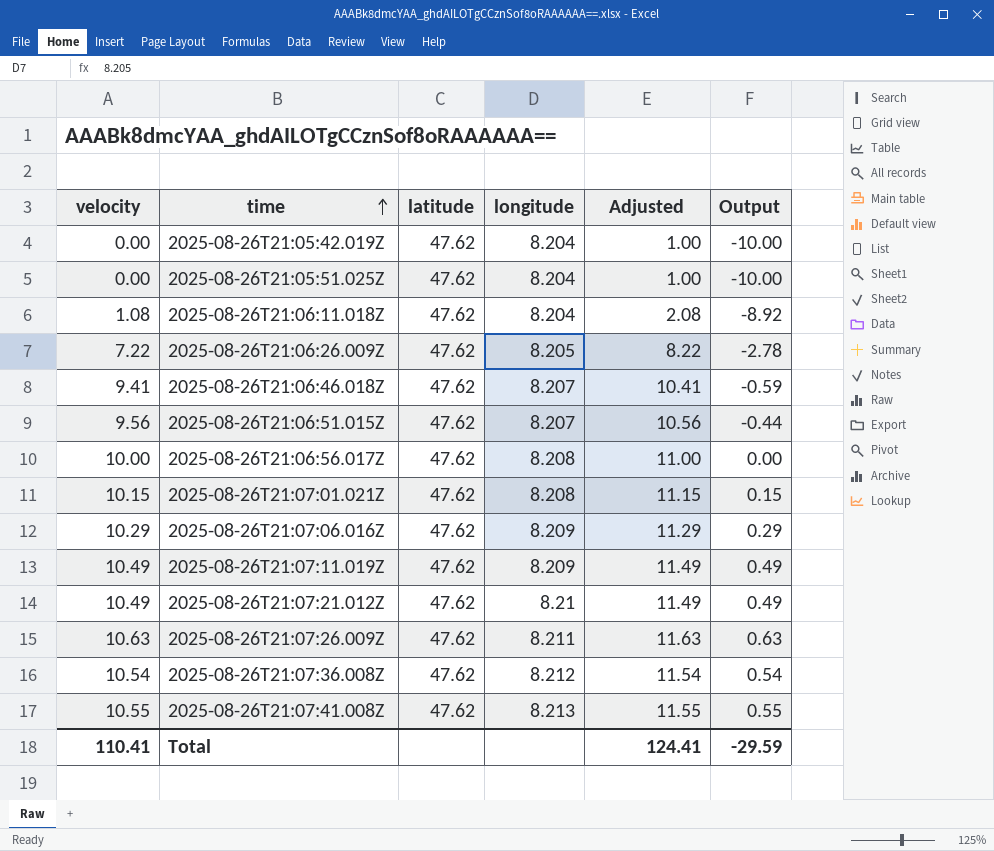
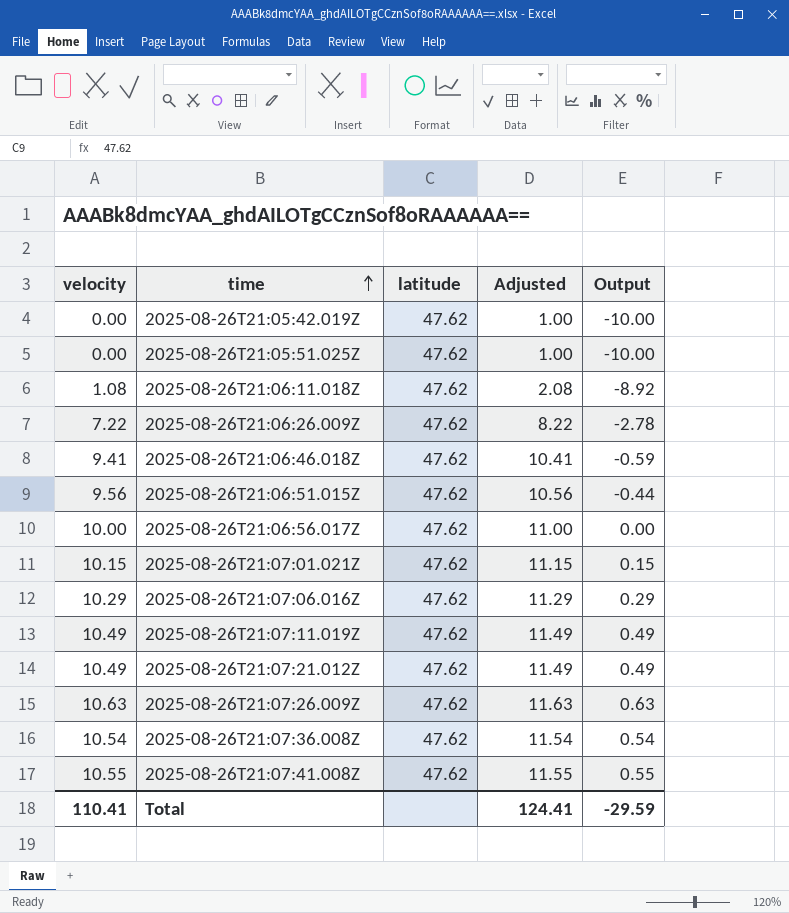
column longitude | position: 4 -> none

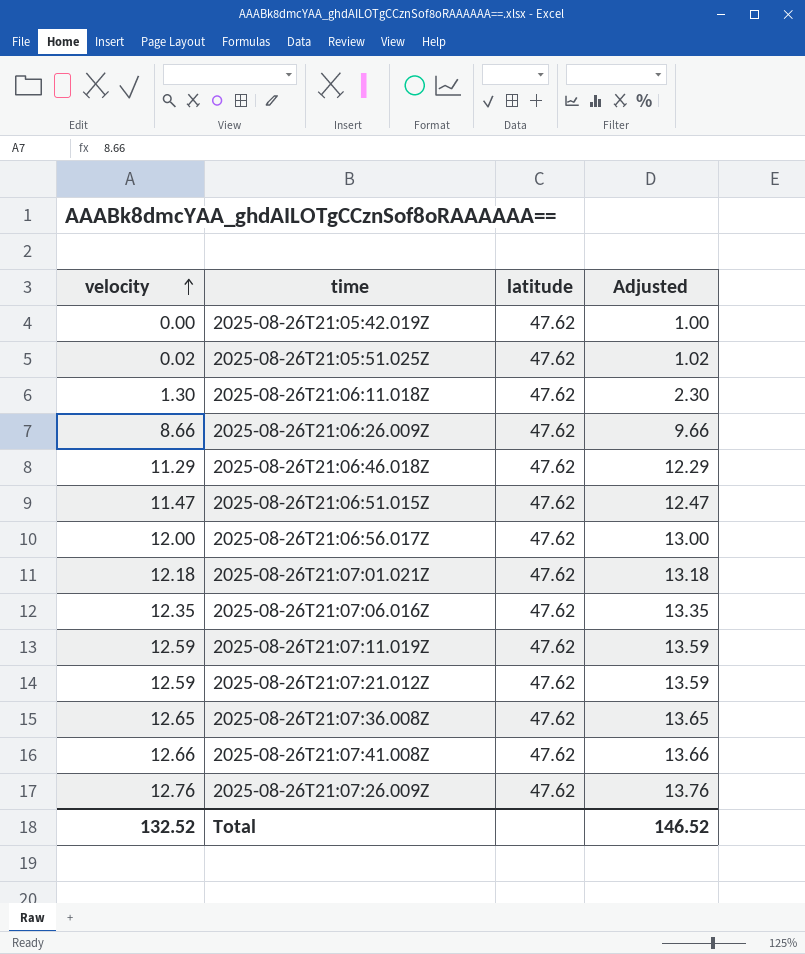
row order: time ascending -> velocity ascending
column Output | formula: [velocity] - 10 -> none
2025-08-26T21:05:51.025Z | velocity: 0.00 -> 0.02
2025-08-26T21:05:51.025Z | Adjusted: 1.00 -> 1.02
2025-08-26T21:06:11.018Z | velocity: 1.08 -> 1.30
2025-08-26T21:06:11.018Z | Adjusted: 2.08 -> 2.30
2025-08-26T21:06:26.009Z | velocity: 7.22 -> 8.66
2025-08-26T21:06:26.009Z | Adjusted: 8.22 -> 9.66
2025-08-26T21:06:46.018Z | velocity: 9.41 -> 11.29
2025-08-26T21:06:46.018Z | Adjusted: 10.41 -> 12.29
2025-08-26T21:06:51.015Z | velocity: 9.56 -> 11.47
2025-08-26T21:06:51.015Z | Adjusted: 10.56 -> 12.47
2025-08-26T21:06:56.017Z | velocity: 10.00 -> 12.00
2025-08-26T21:06:56.017Z | Adjusted: 11.00 -> 13.00
2025-08-26T21:07:01.021Z | velocity: 10.15 -> 12.18
2025-08-26T21:07:01.021Z | Adjusted: 11.15 -> 13.18
2025-08-26T21:07:06.016Z | velocity: 10.29 -> 12.35
2025-08-26T21:07:06.016Z | Adjusted: 11.29 -> 13.35
2025-08-26T21:07:11.019Z | velocity: 10.49 -> 12.59
2025-08-26T21:07:11.019Z | Adjusted: 11.49 -> 13.59
2025-08-26T21:07:21.012Z | velocity: 10.49 -> 12.59
2025-08-26T21:07:21.012Z | Adjusted: 11.49 -> 13.59
2025-08-26T21:07:36.008Z | velocity: 10.54 -> 12.65
2025-08-26T21:07:36.008Z | Adjusted: 11.54 -> 13.65
2025-08-26T21:07:41.008Z | velocity: 10.55 -> 12.66
2025-08-26T21:07:41.008Z | Adjusted: 11.55 -> 13.66
2025-08-26T21:07:26.009Z | velocity: 10.63 -> 12.76
2025-08-26T21:07:26.009Z | Adjusted: 11.63 -> 13.76
Total | velocity: 110.41 -> 132.52
Total | Adjusted: 124.41 -> 146.52

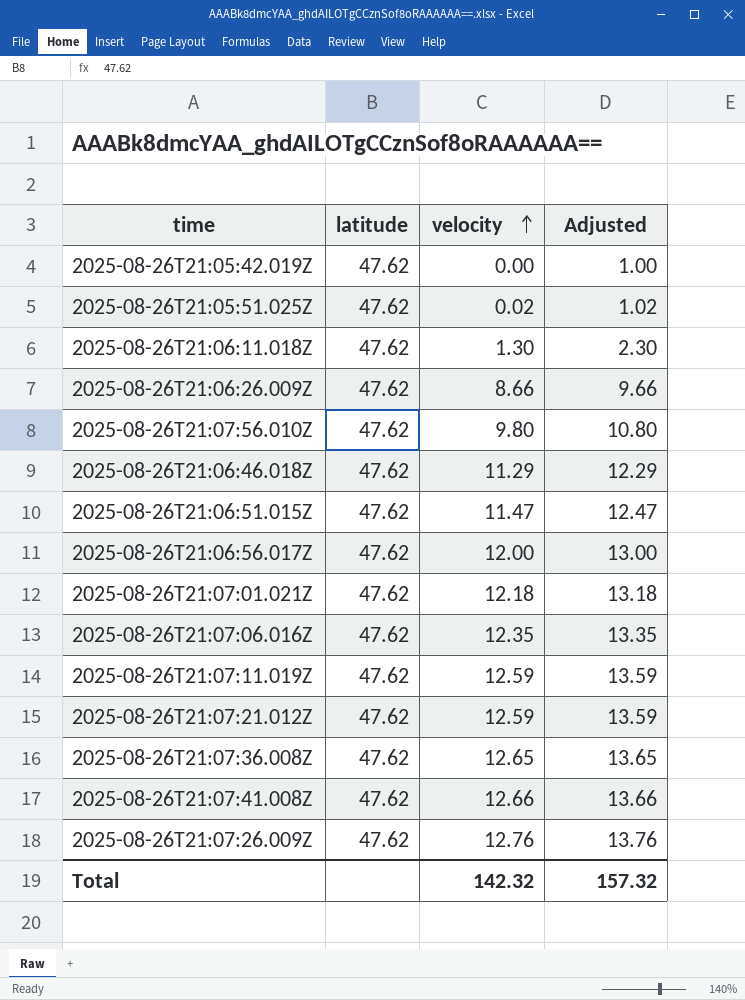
column velocity | position: 1 -> 3
row 2025-08-26T21:07:56.010Z: none -> 47.62 | 9.80 | 10.80
Total | velocity: 132.52 -> 142.32
Total | Adjusted: 146.52 -> 157.32

